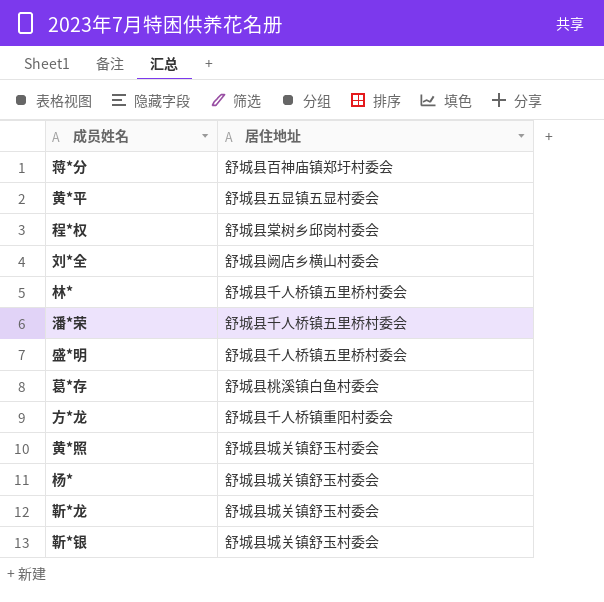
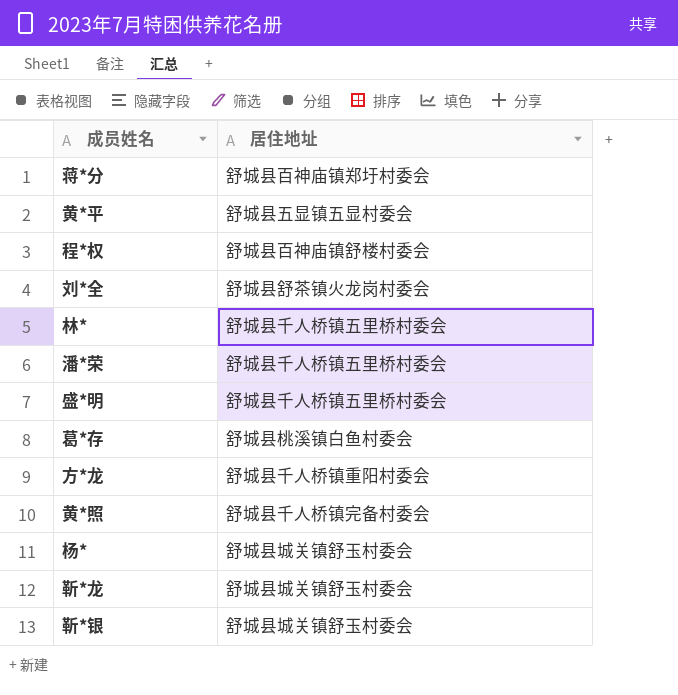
程*权 | 居住地址: 舒城县棠树乡邱岗村委会 -> 舒城县百神庙镇舒楼村委会
刘*全 | 居住地址: 舒城县阙店乡横山村委会 -> 舒城县舒茶镇火龙岗村委会
黄*照 | 居住地址: 舒城县城关镇舒玉村委会 -> 舒城县千人桥镇完备村委会

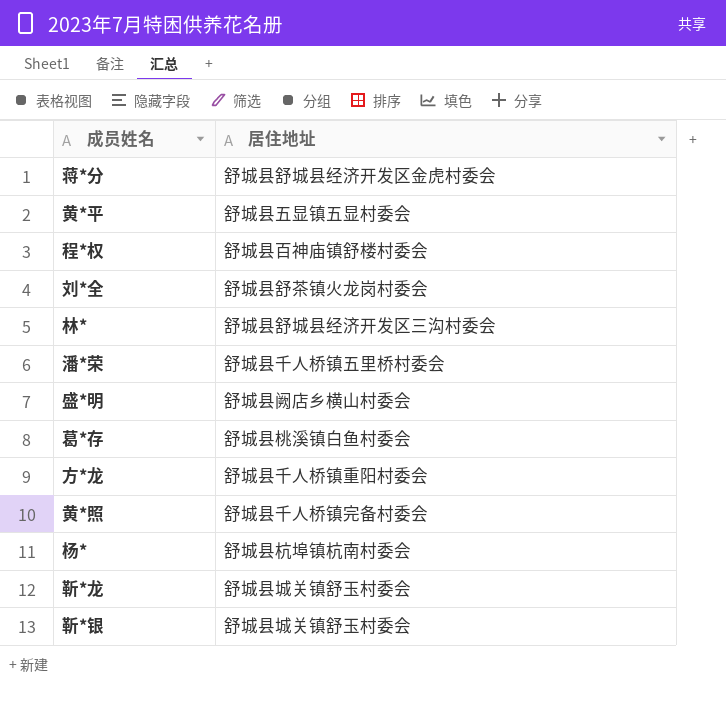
蒋*分 | 居住地址: 舒城县百神庙镇郑圩村委会 -> 舒城县舒城县经济开发区金虎村委会
林* | 居住地址: 舒城县千人桥镇五里桥村委会 -> 舒城县舒城县经济开发区三沟村委会
盛*明 | 居住地址: 舒城县千人桥镇五里桥村委会 -> 舒城县阙店乡横山村委会
杨* | 居住地址: 舒城县城关镇舒玉村委会 -> 舒城县杭埠镇杭南村委会

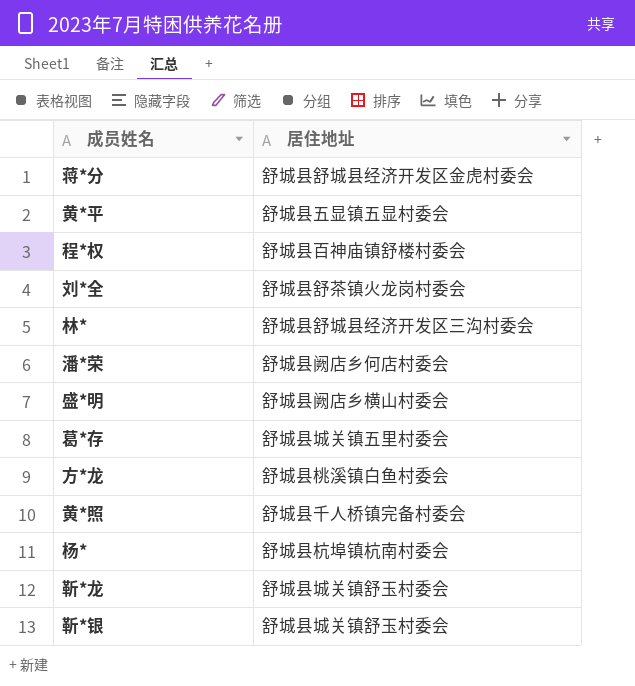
潘*荣 | 居住地址: 舒城县千人桥镇五里桥村委会 -> 舒城县阙店乡何店村委会
葛*存 | 居住地址: 舒城县桃溪镇白鱼村委会 -> 舒城县城关镇五里村委会
方*龙 | 居住地址: 舒城县千人桥镇重阳村委会 -> 舒城县桃溪镇白鱼村委会

